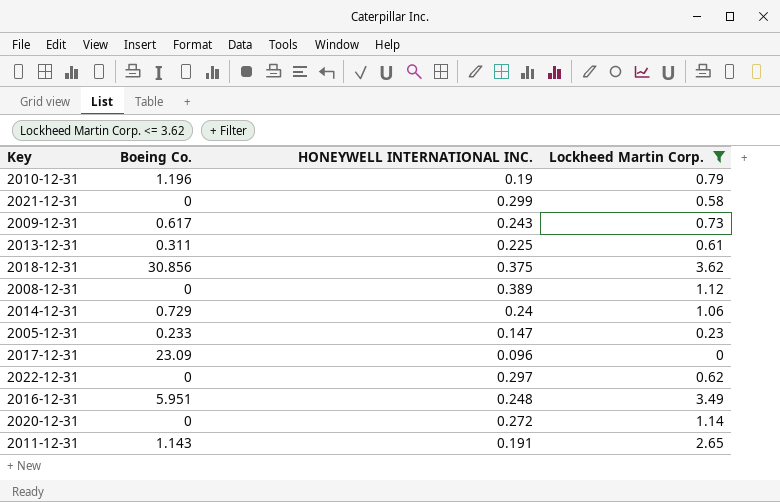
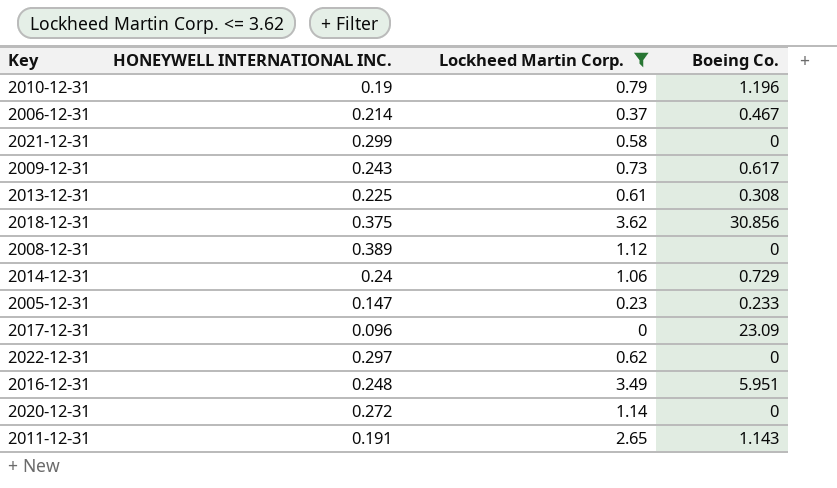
column Boeing Co. | position: 2 -> 4
row 2006-12-31: none -> 0.214 | 0.37 | 0.467
2013-12-31 | Boeing Co.: 0.311 -> 0.308

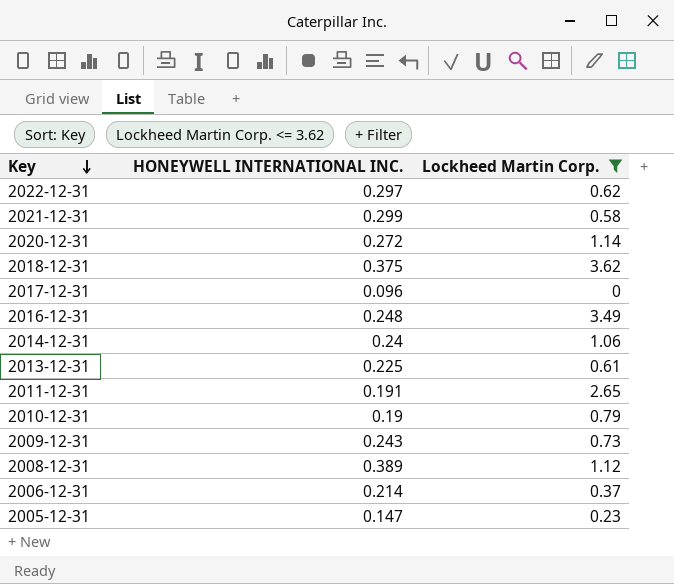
row order: none -> Key descending
column Boeing Co. | position: 4 -> none

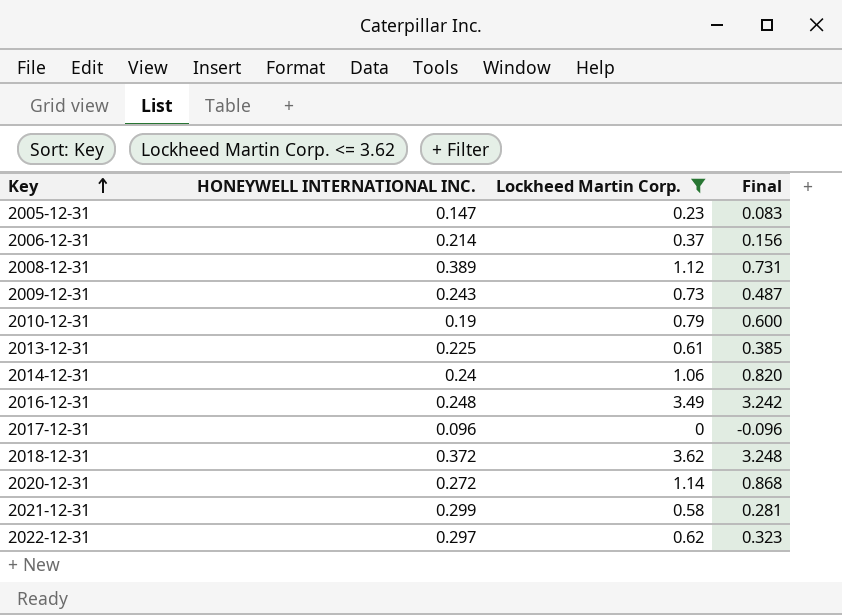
row order: Key descending -> Key ascending
column Final | formula: none -> [Lockheed Martin Corp.] - [HONEYWELL INTERNATIONAL INC.]
row 2011-12-31: 0.191 | 2.65 -> none
2018-12-31 | HONEYWELL INTERNATIONAL INC.: 0.375 -> 0.372

